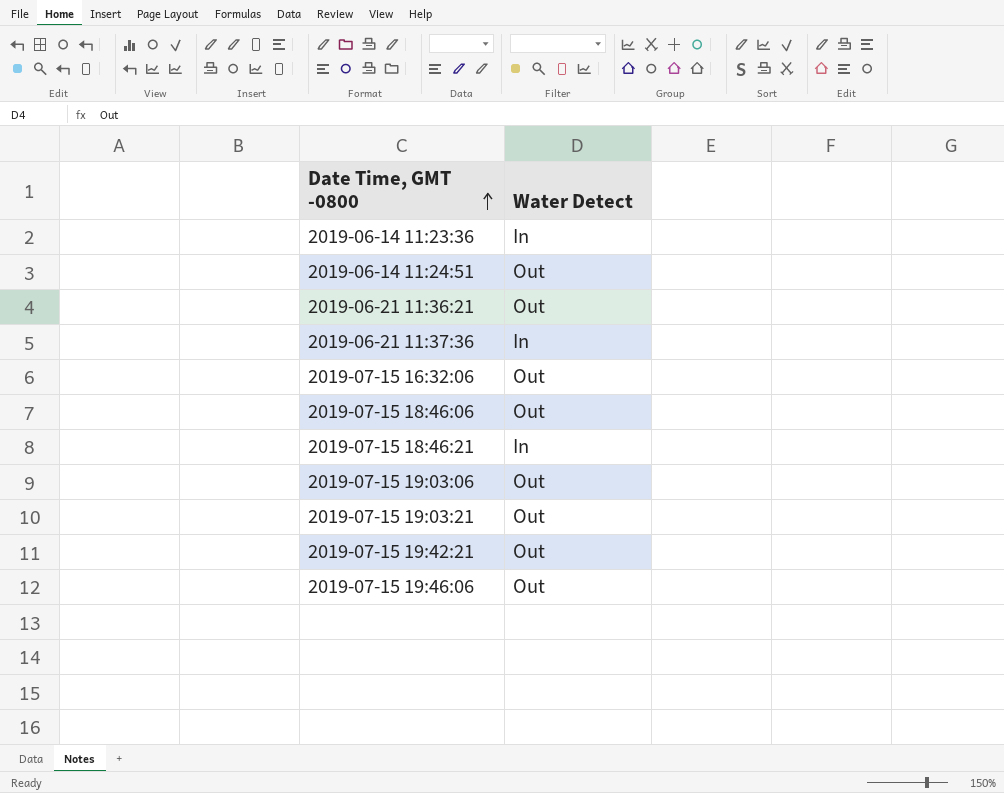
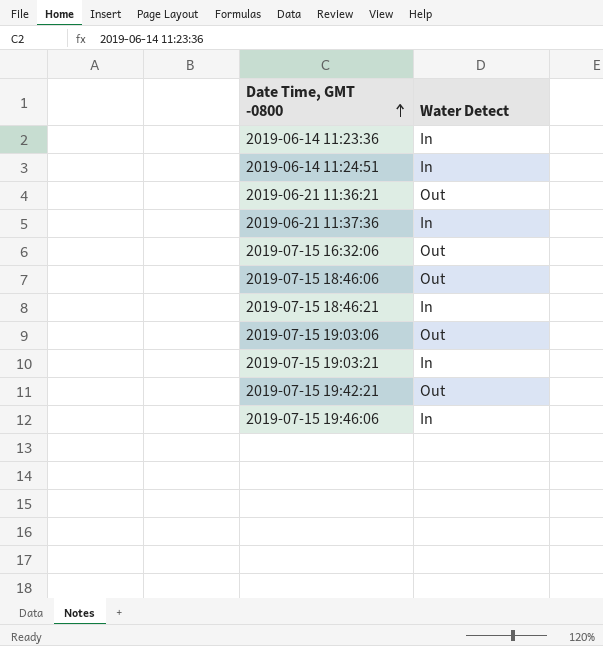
2019-06-14 11:24:51 | Water Detect: Out -> In
2019-07-15 19:03:21 | Water Detect: Out -> In
2019-07-15 19:46:06 | Water Detect: Out -> In

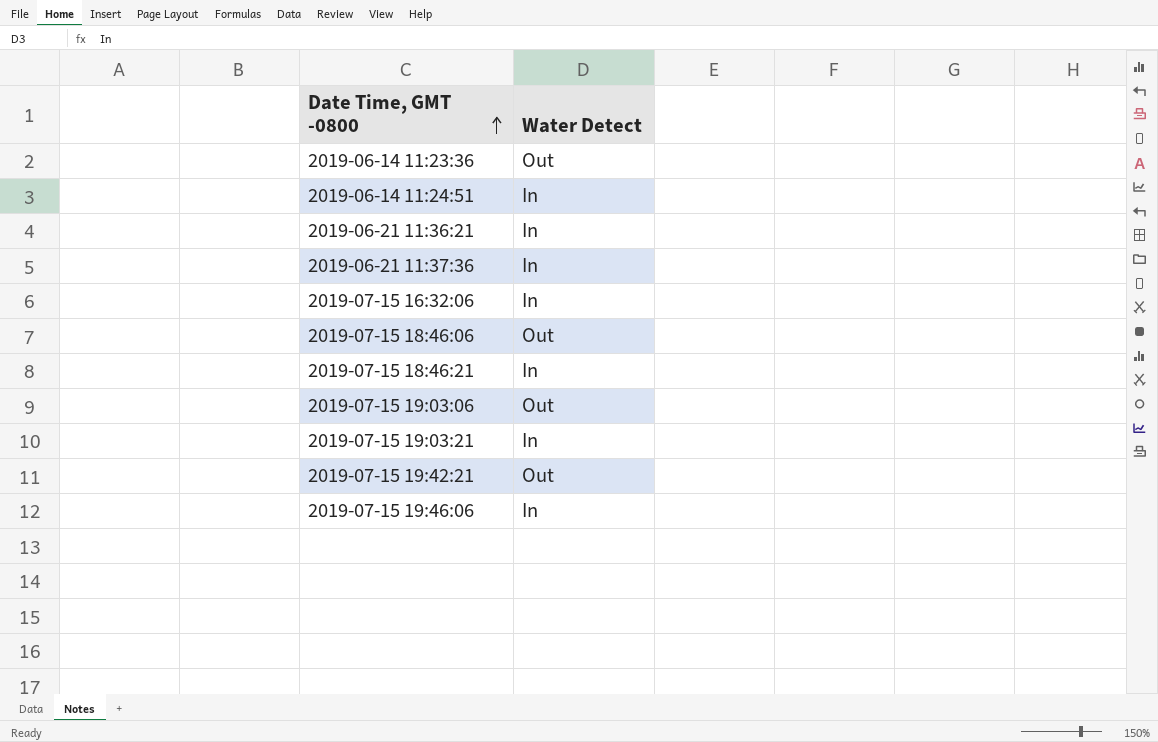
2019-06-14 11:23:36 | Water Detect: In -> Out
2019-06-21 11:36:21 | Water Detect: Out -> In
2019-07-15 16:32:06 | Water Detect: Out -> In

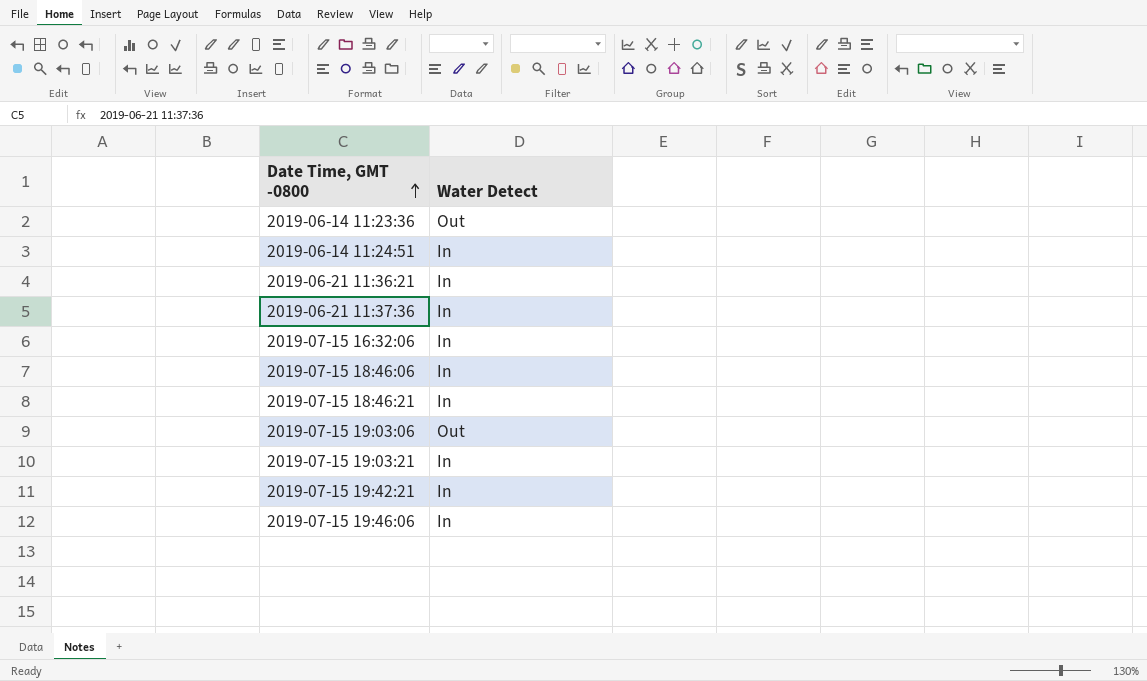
2019-07-15 18:46:06 | Water Detect: Out -> In
2019-07-15 19:42:21 | Water Detect: Out -> In

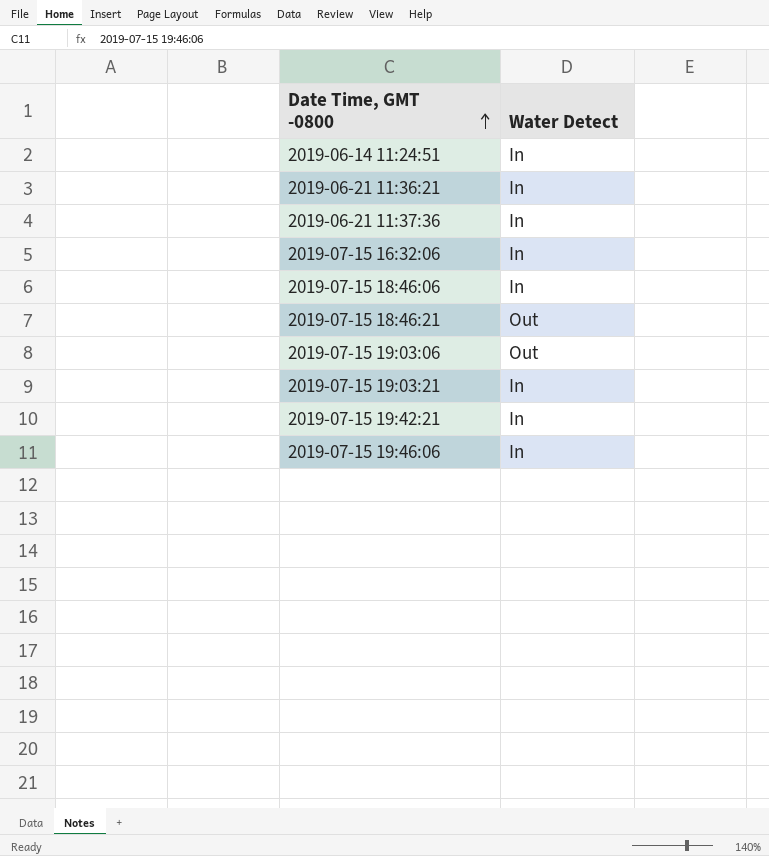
row 2019-06-14 11:23:36: Out -> none
2019-07-15 18:46:21 | Water Detect: In -> Out

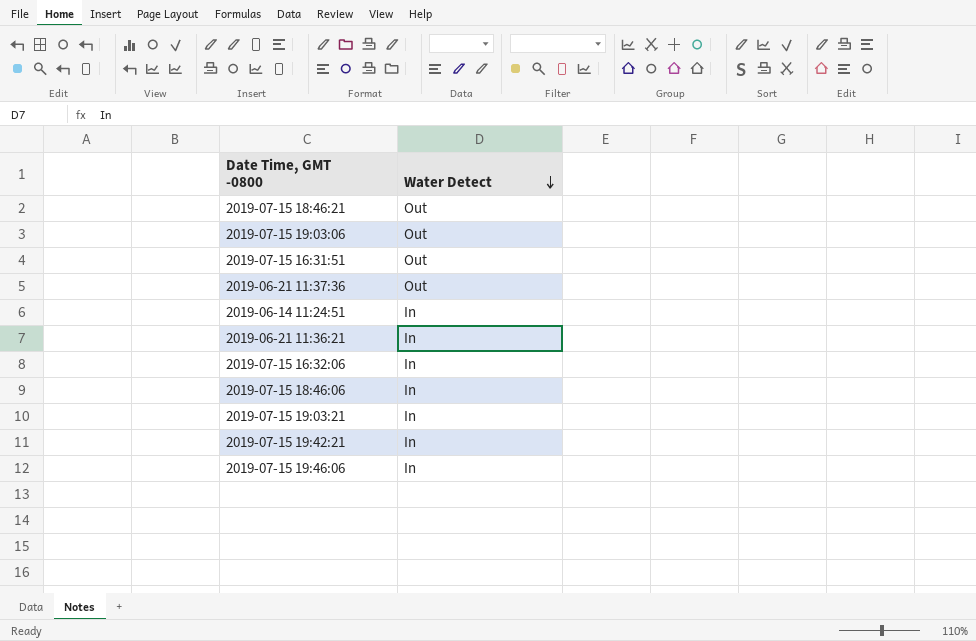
row order: Date Time, GMT -0800 ascending -> Water Detect descending
row 2019-07-15 16:31:51: none -> Out
2019-06-21 11:37:36 | Water Detect: In -> Out

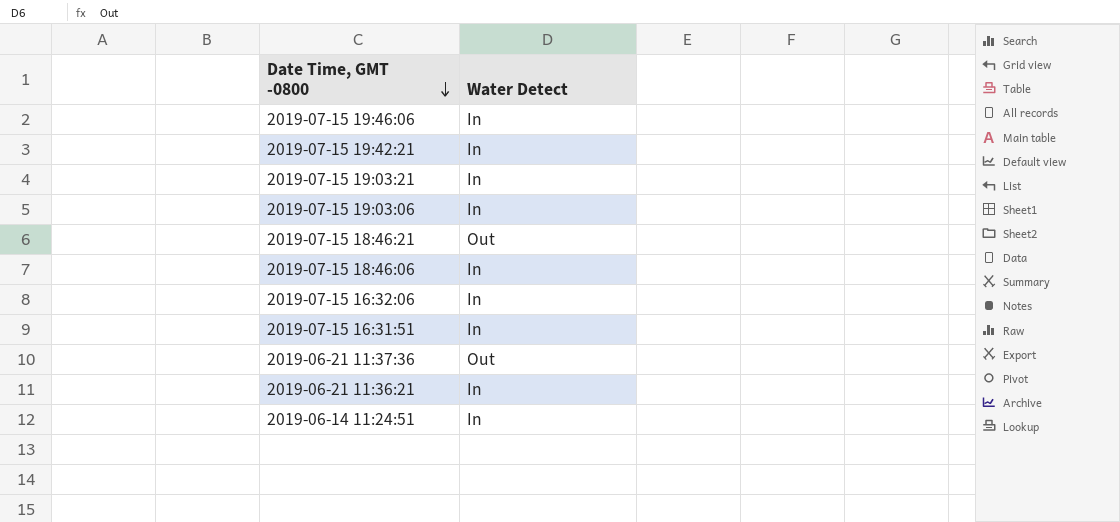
row order: Water Detect descending -> Date Time, GMT -0800 descending
2019-07-15 19:03:06 | Water Detect: Out -> In
2019-07-15 16:31:51 | Water Detect: Out -> In

